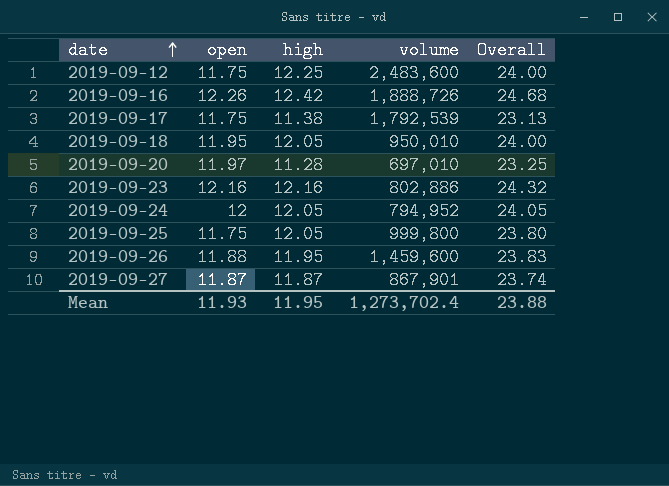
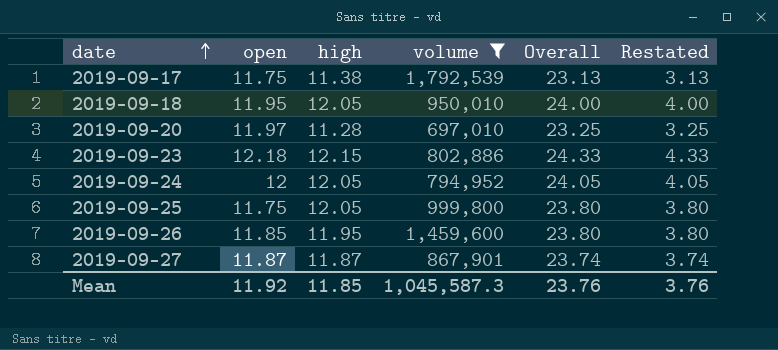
filter: none -> volume <= 1,792,539
column Restated | formula: none -> [Overall] - 20
2019-09-23 | open: 12.16 -> 12.18
2019-09-23 | high: 12.16 -> 12.15
2019-09-23 | Overall: 24.32 -> 24.33
2019-09-26 | open: 11.88 -> 11.85
2019-09-26 | Overall: 23.83 -> 23.80
Mean | open: 11.93 -> 11.92
Mean | high: 11.95 -> 11.85
Mean | volume: 1,273,702.4 -> 1,045,587.3
Mean | Overall: 23.88 -> 23.76

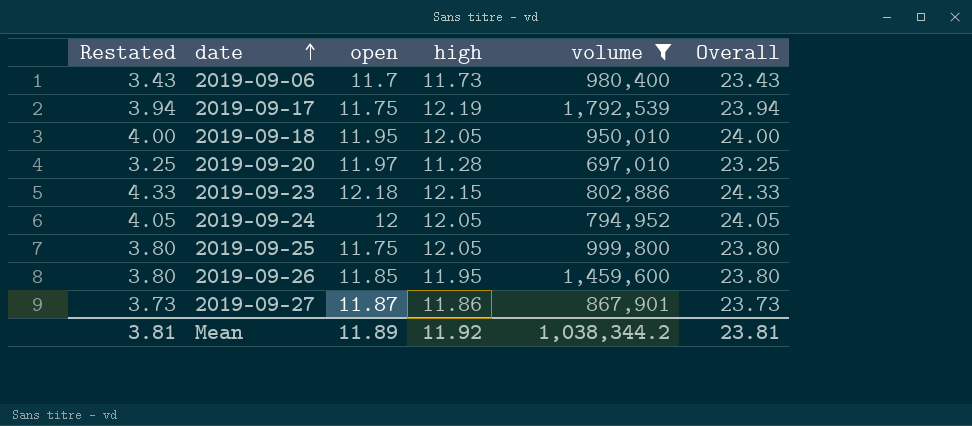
column Restated | position: 6 -> 1
row 2019-09-06: none -> 3.43 | 11.7 | 11.73 | 980,400 | 23.43
2019-09-17 | Restated: 3.13 -> 3.94
2019-09-17 | high: 11.38 -> 12.19
2019-09-17 | Overall: 23.13 -> 23.94
2019-09-27 | Restated: 3.74 -> 3.73
2019-09-27 | high: 11.87 -> 11.86
2019-09-27 | Overall: 23.74 -> 23.73
Mean | Restated: 3.76 -> 3.81
Mean | open: 11.92 -> 11.89
Mean | high: 11.85 -> 11.92
Mean | volume: 1,045,587.3 -> 1,038,344.2
Mean | Overall: 23.76 -> 23.81

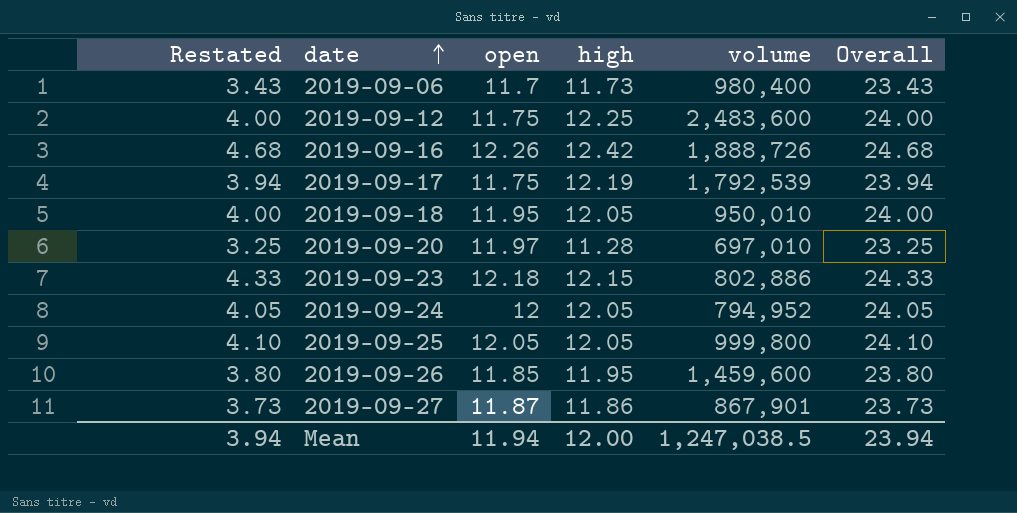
filter: volume <= 1,792,539 -> none
2019-09-25 | Restated: 3.80 -> 4.10
2019-09-25 | open: 11.75 -> 12.05
2019-09-25 | Overall: 23.80 -> 24.10
Mean | Restated: 3.81 -> 3.94
Mean | open: 11.89 -> 11.94
Mean | high: 11.92 -> 12.00
Mean | volume: 1,038,344.2 -> 1,247,038.5
Mean | Overall: 23.81 -> 23.94

